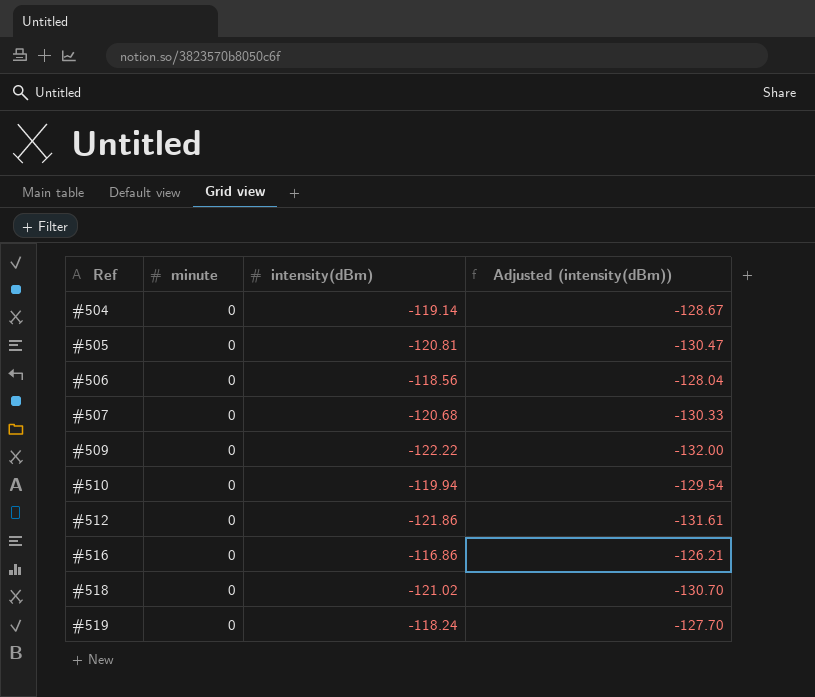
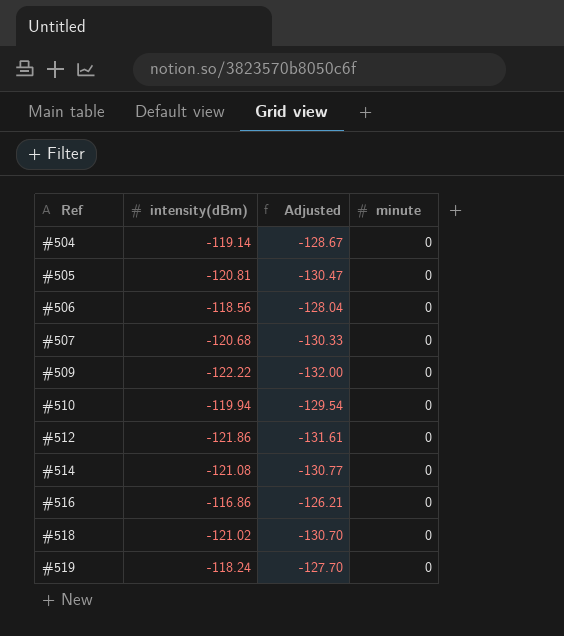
column name: Adjusted (intensity(dBm)) -> Adjusted
column minute | position: 2 -> 4
row #514: none -> -121.08 | -130.77 | 0

